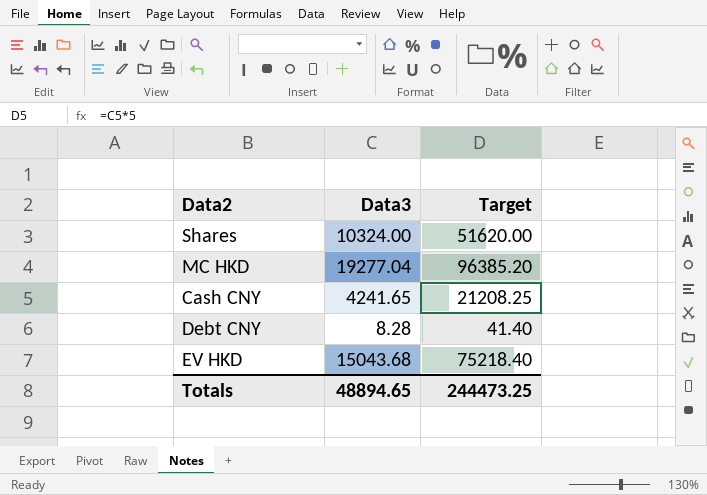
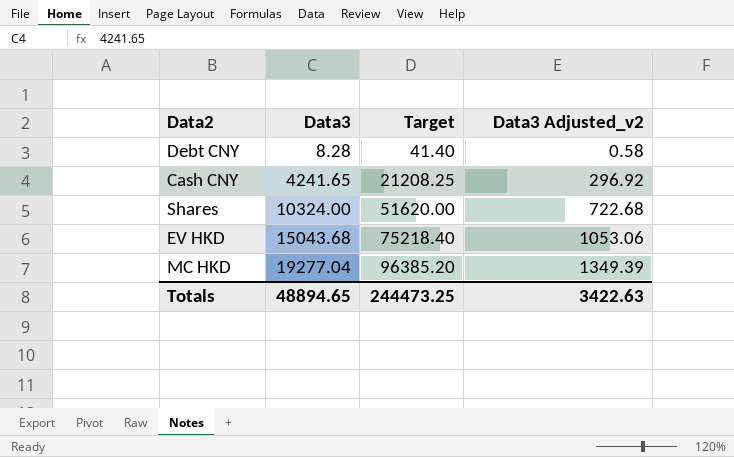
row order: none -> Data3 ascending
column Data3 Adjusted_v2 | formula: none -> [Data3] * 0.07

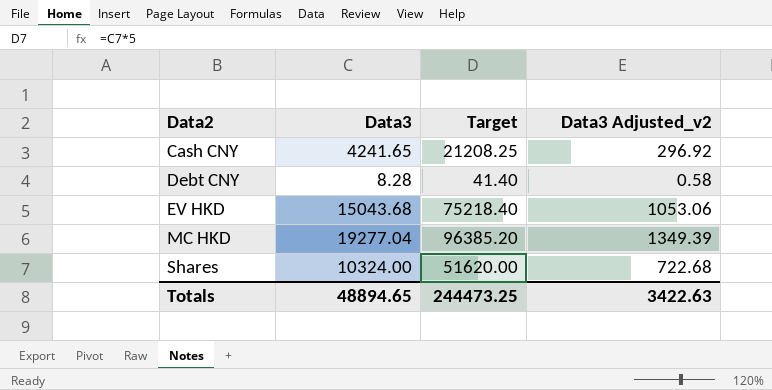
row order: Data3 ascending -> Data2 ascending

